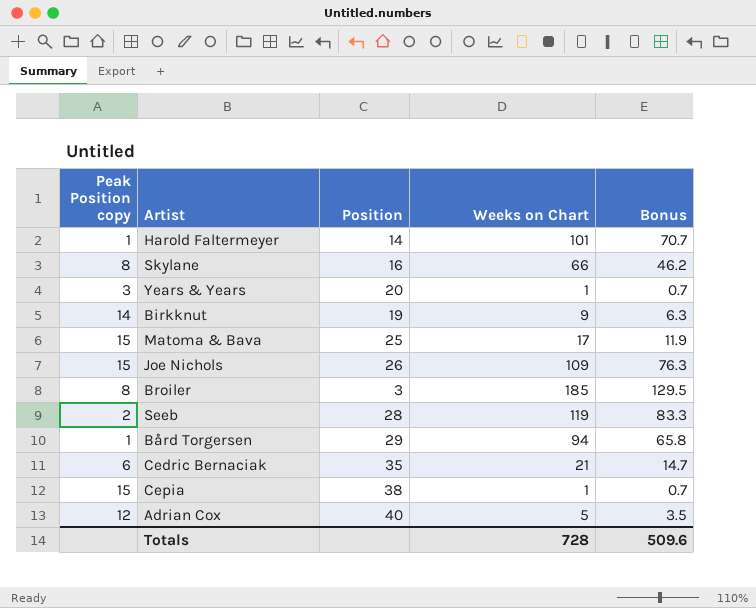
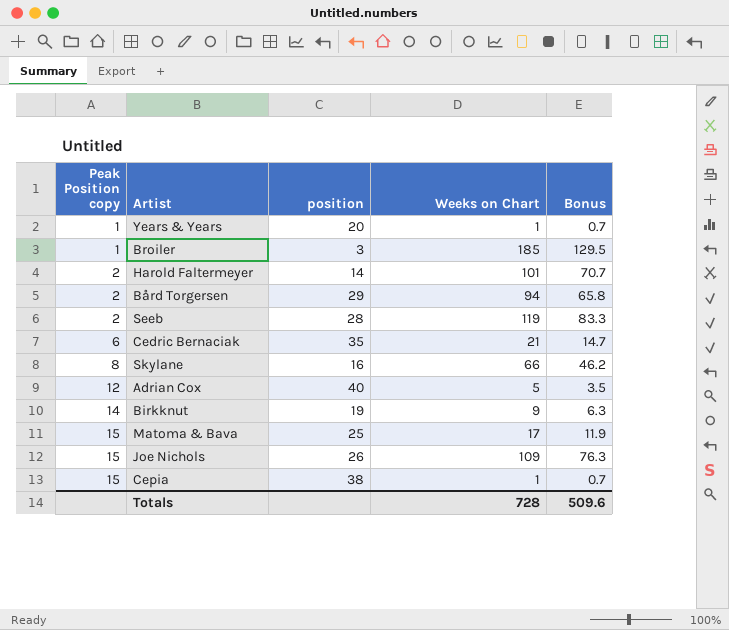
row order: none -> Peak Position copy ascending
column name: Position -> position
Years & Years | Peak Position copy: 3 -> 1
Broiler | Peak Position copy: 8 -> 1
Harold Faltermeyer | Peak Position copy: 1 -> 2
Bård Torgersen | Peak Position copy: 1 -> 2

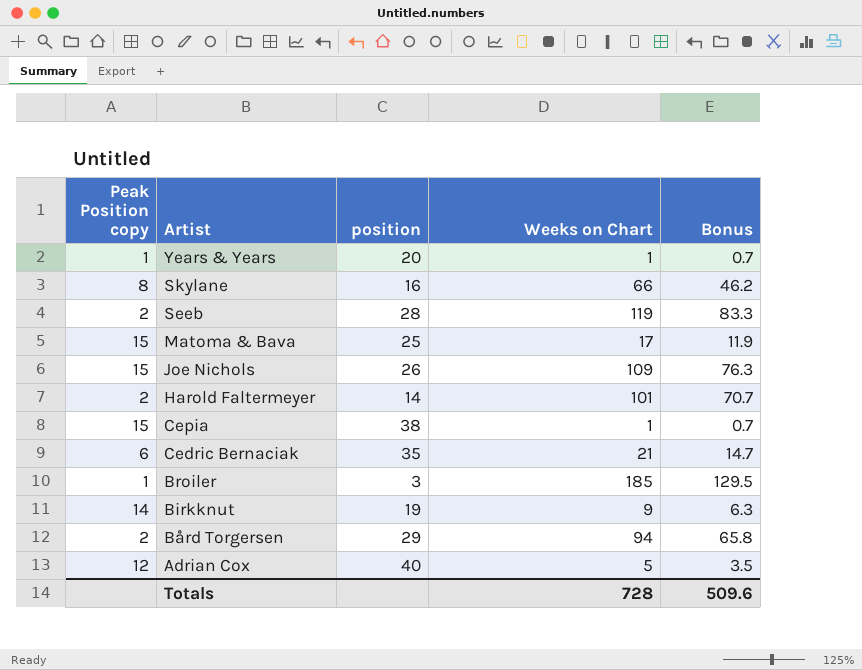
row order: Peak Position copy ascending -> Artist descending

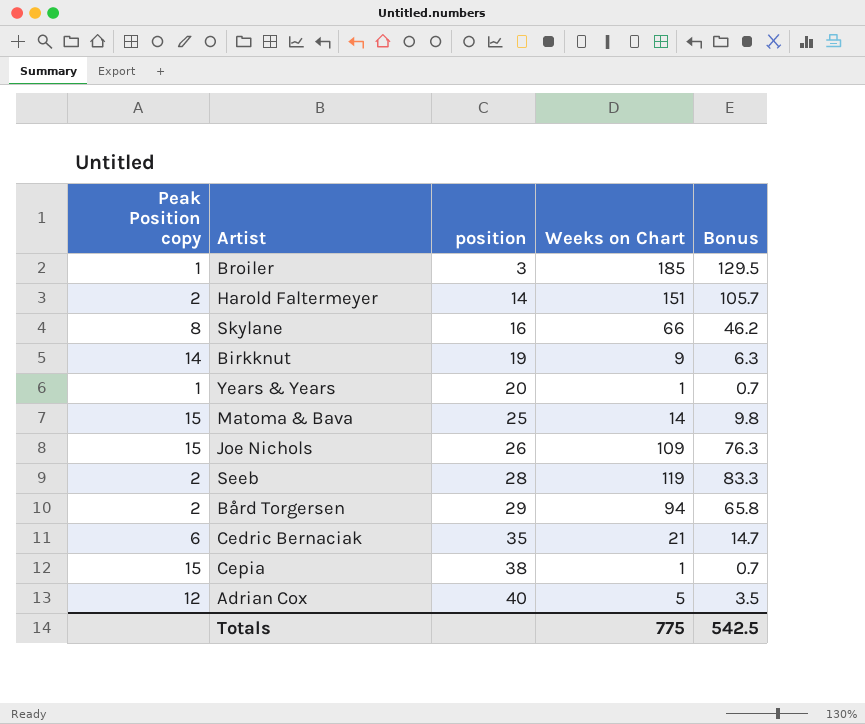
row order: Artist descending -> position ascending
Harold Faltermeyer | Weeks on Chart: 101 -> 151
Harold Faltermeyer | Bonus: 70.7 -> 105.7
Matoma & Bava | Weeks on Chart: 17 -> 14
Matoma & Bava | Bonus: 11.9 -> 9.8
Totals | Weeks on Chart: 728 -> 775
Totals | Bonus: 509.6 -> 542.5

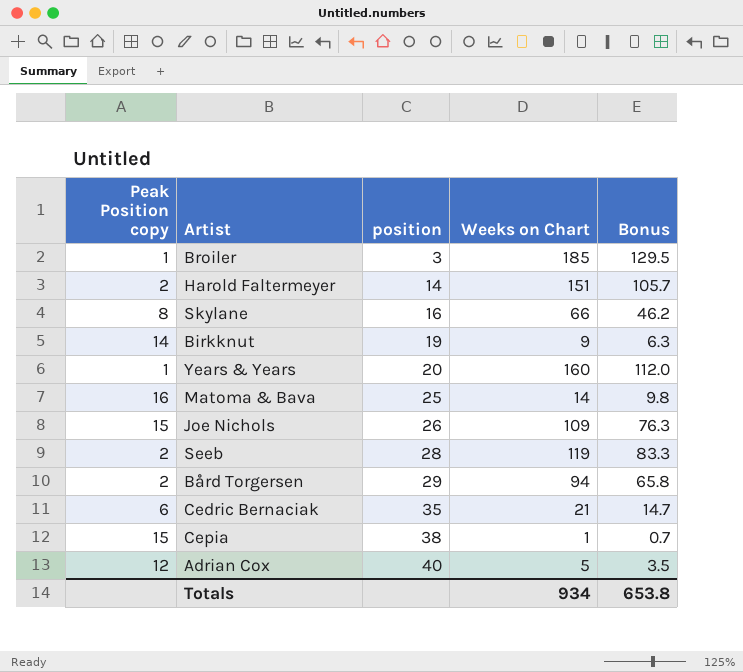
Years & Years | Weeks on Chart: 1 -> 160
Years & Years | Bonus: 0.7 -> 112.0
Matoma & Bava | Peak Position copy: 15 -> 16
Totals | Weeks on Chart: 775 -> 934
Totals | Bonus: 542.5 -> 653.8

